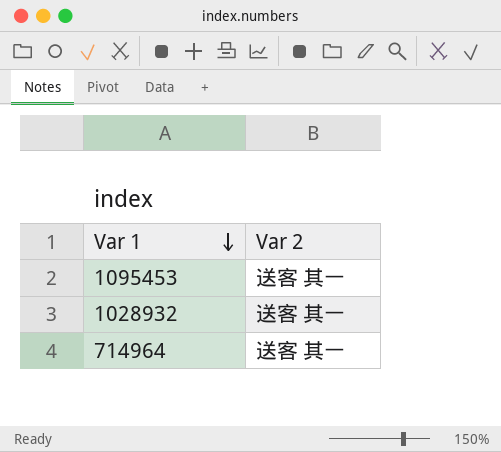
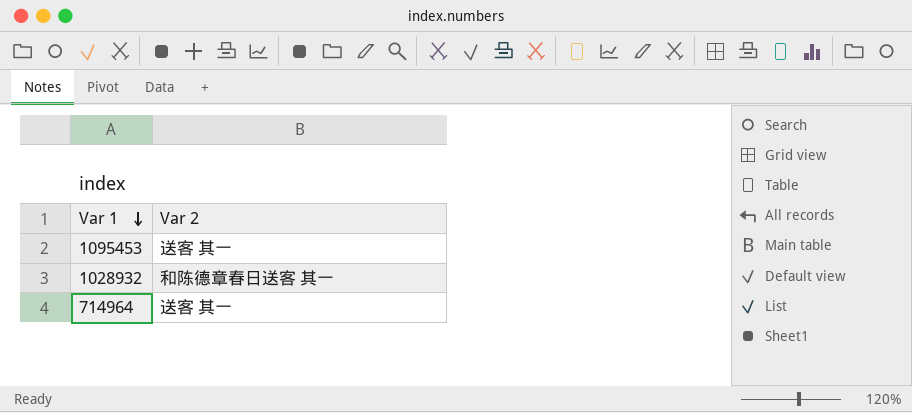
1028932 | Var 2: 送客 其一 -> 和陈德章春日送客 其一

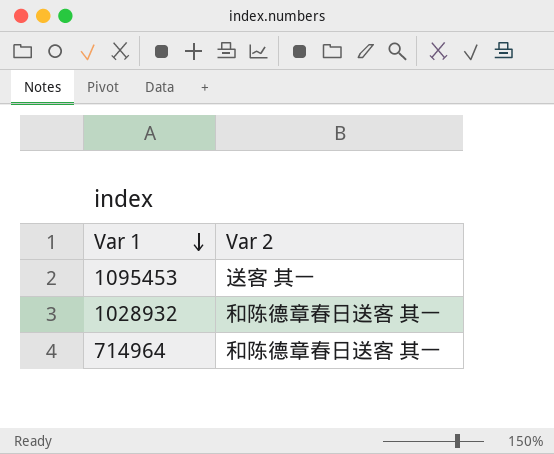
714964 | Var 2: 送客 其一 -> 和陈德章春日送客 其一

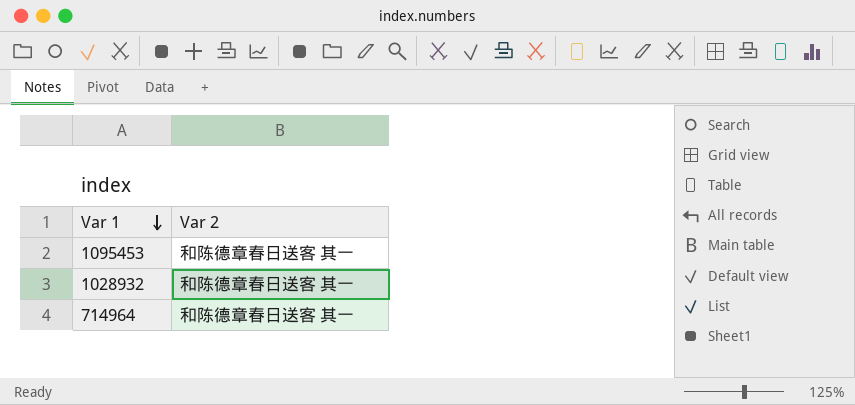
1095453 | Var 2: 送客 其一 -> 和陈德章春日送客 其一

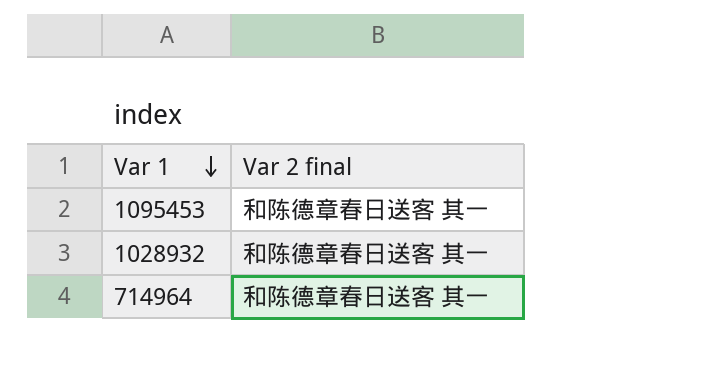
column name: Var 2 -> Var 2 final

